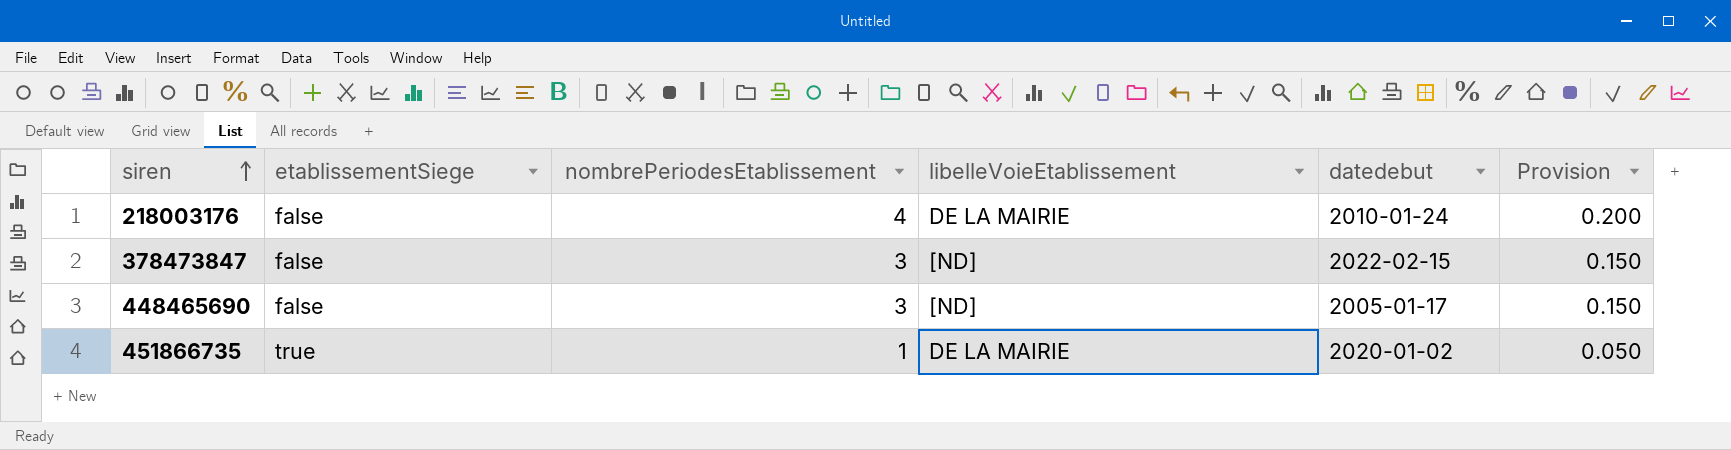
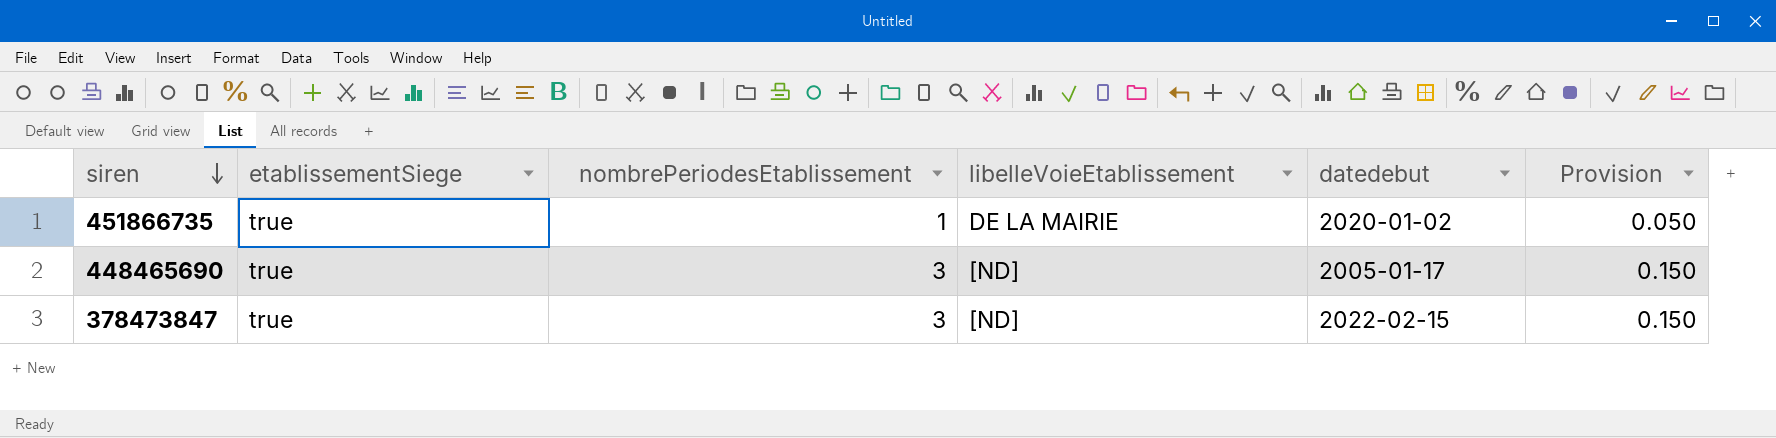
row order: siren ascending -> siren descending
row 218003176: false | 4 | DE LA MAIRIE | 2010-01-24 | 0.200 -> none
448465690 | etablissementSiege: false -> true
378473847 | etablissementSiege: false -> true

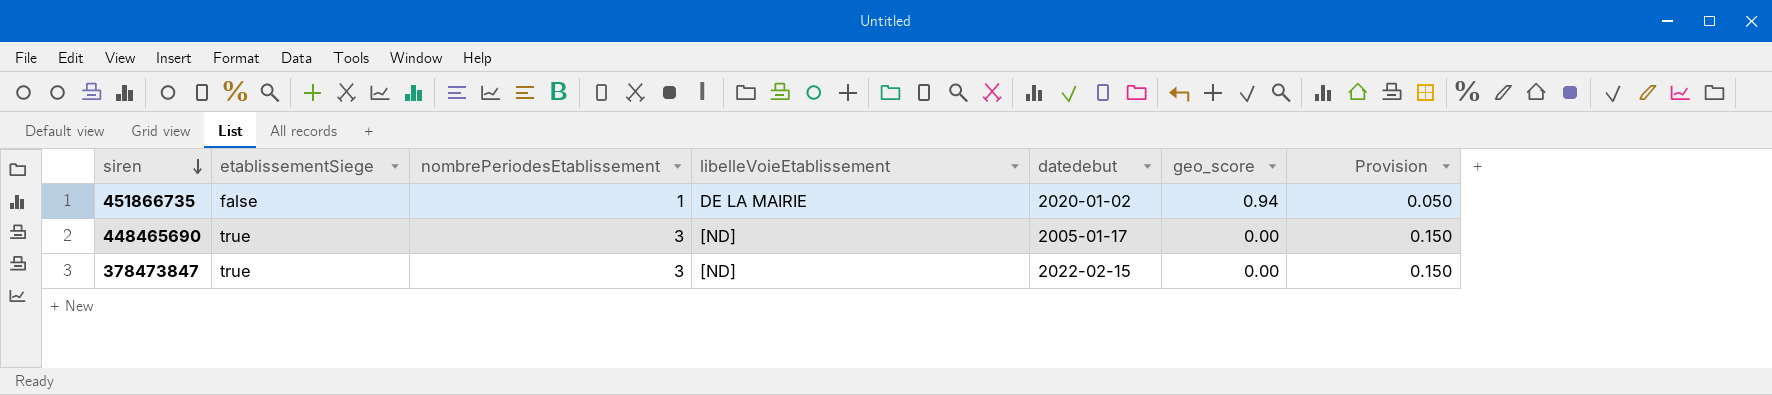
column geo_score | position: none -> 6
451866735 | etablissementSiege: true -> false

